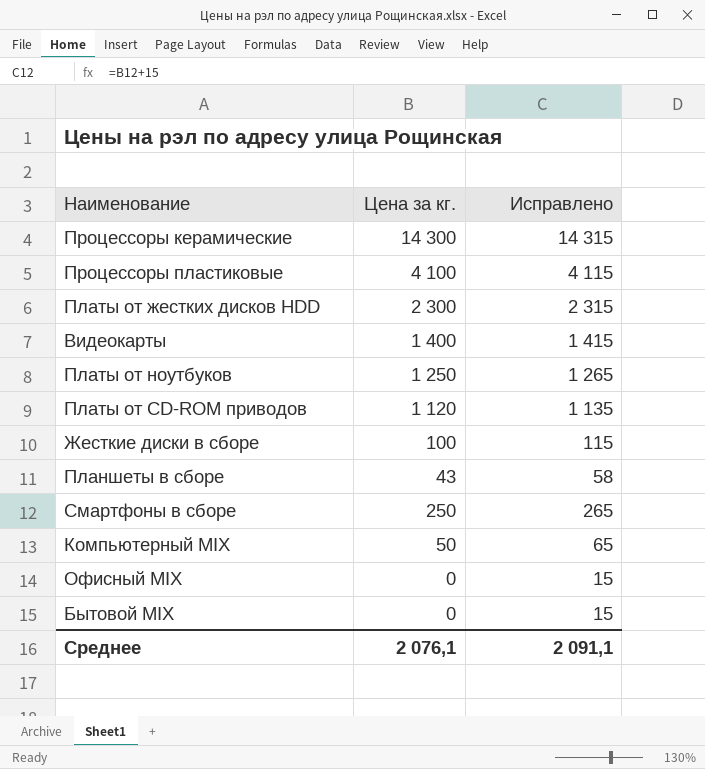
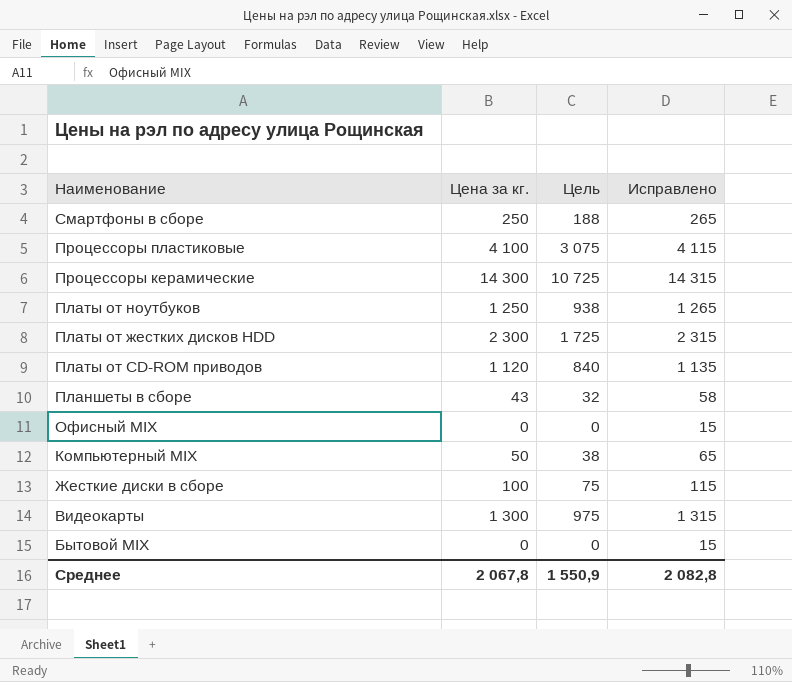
row order: none -> Наименование descending
column Цель | formula: none -> [Цена за кг.] * 0,75
Видеокарты | Цена за кг.: 1 400 -> 1 300
Видеокарты | Исправлено: 1 415 -> 1 315
Среднее | Цена за кг.: 2 076,1 -> 2 067,8
Среднее | Исправлено: 2 091,1 -> 2 082,8

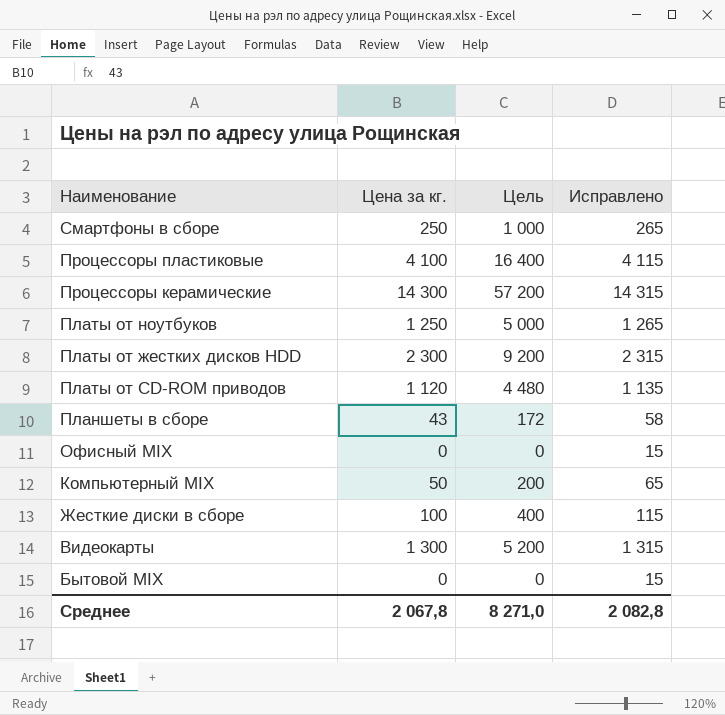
column Цель | formula: [Цена за кг.] * 0,75 -> [Цена за кг.] * 4
Среднее | Цель: 1 550,9 -> 8 271,0

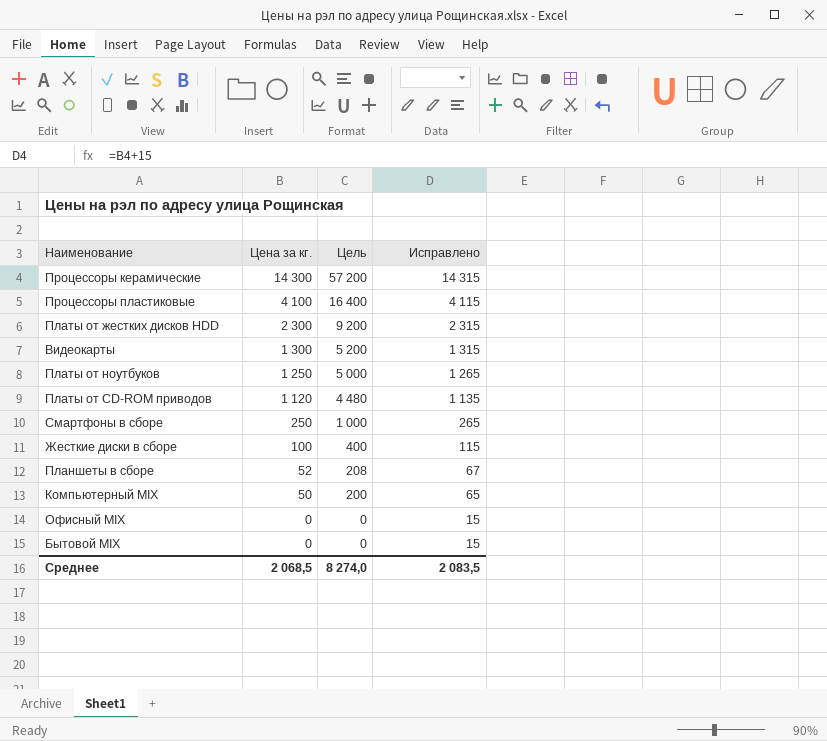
row order: Наименование descending -> Цена за кг. descending
Планшеты в сборе | Цена за кг.: 43 -> 52
Планшеты в сборе | Цель: 172 -> 208
Планшеты в сборе | Исправлено: 58 -> 67
Среднее | Цена за кг.: 2 067,8 -> 2 068,5
Среднее | Цель: 8 271,0 -> 8 274,0
Среднее | Исправлено: 2 082,8 -> 2 083,5

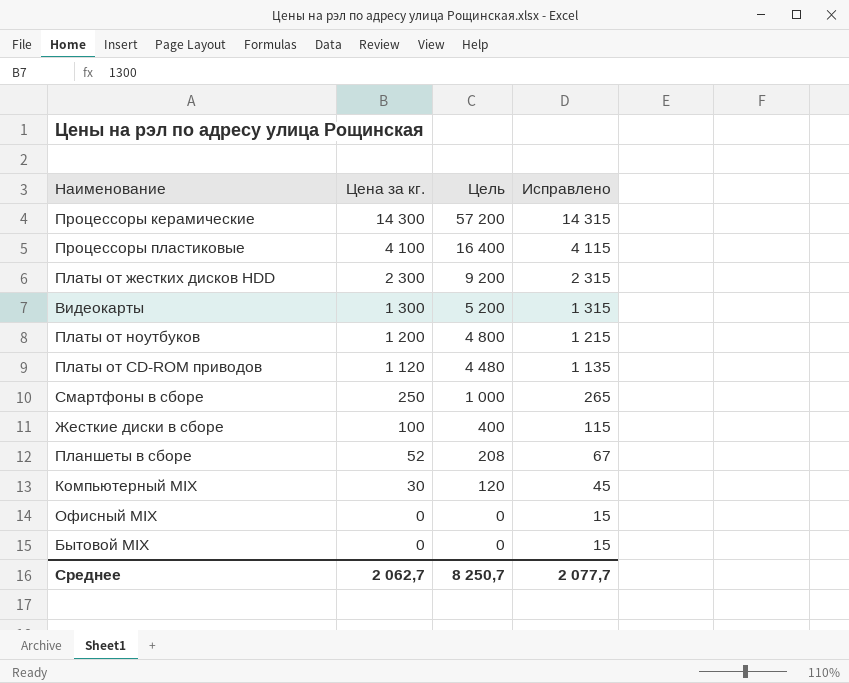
Платы от ноутбуков | Цена за кг.: 1 250 -> 1 200
Платы от ноутбуков | Цель: 5 000 -> 4 800
Платы от ноутбуков | Исправлено: 1 265 -> 1 215
Компьютерный MIX | Цена за кг.: 50 -> 30
Компьютерный MIX | Цель: 200 -> 120
Компьютерный MIX | Исправлено: 65 -> 45
Среднее | Цена за кг.: 2 068,5 -> 2 062,7
Среднее | Цель: 8 274,0 -> 8 250,7
Среднее | Исправлено: 2 083,5 -> 2 077,7

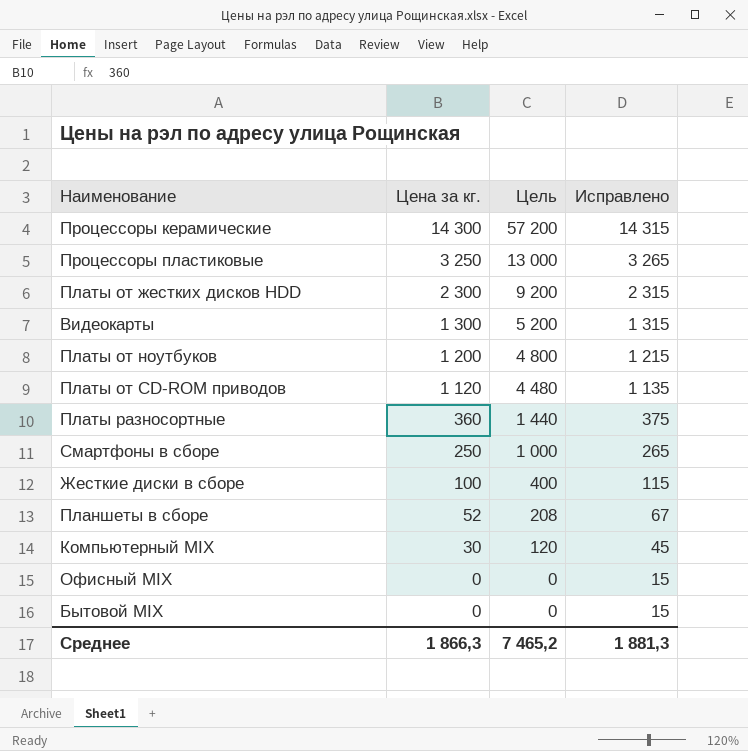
Процессоры пластиковые | Цена за кг.: 4 100 -> 3 250
Процессоры пластиковые | Цель: 16 400 -> 13 000
Процессоры пластиковые | Исправлено: 4 115 -> 3 265
row Платы разносортные: none -> 360 | 1 440 | 375
Среднее | Цена за кг.: 2 062,7 -> 1 866,3
Среднее | Цель: 8 250,7 -> 7 465,2
Среднее | Исправлено: 2 077,7 -> 1 881,3

